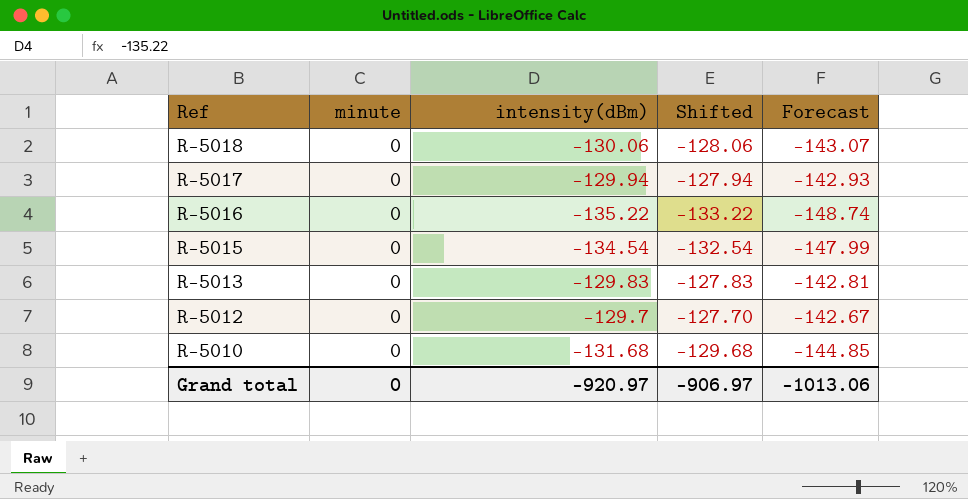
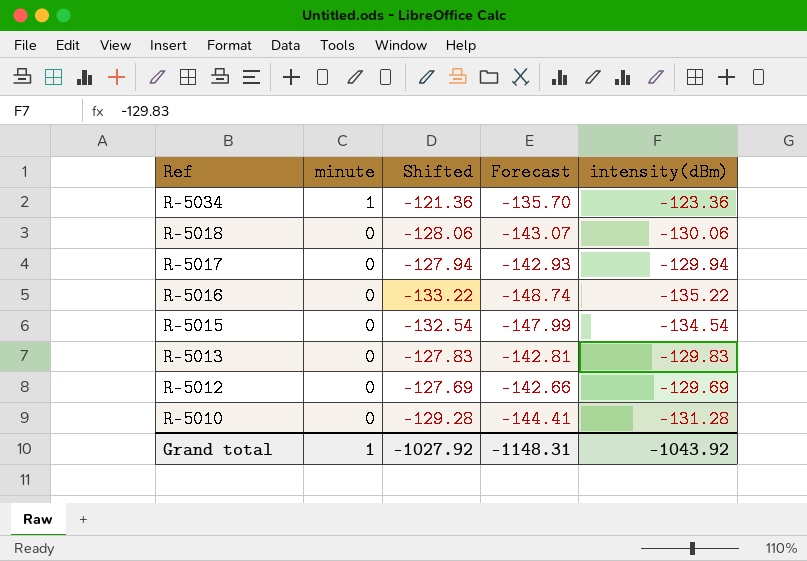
column intensity(dBm) | position: 3 -> 5
row R-5034: none -> 1 | -121.36 | -135.70 | -123.36
R-5012 | Shifted: -127.70 -> -127.69
R-5012 | Forecast: -142.67 -> -142.66
R-5012 | intensity(dBm): -129.7 -> -129.69
R-5010 | Shifted: -129.68 -> -129.28
R-5010 | Forecast: -144.85 -> -144.41
R-5010 | intensity(dBm): -131.68 -> -131.28
Grand total | minute: 0 -> 1
Grand total | Shifted: -906.97 -> -1027.92
Grand total | Forecast: -1013.06 -> -1148.31
Grand total | intensity(dBm): -920.97 -> -1043.92

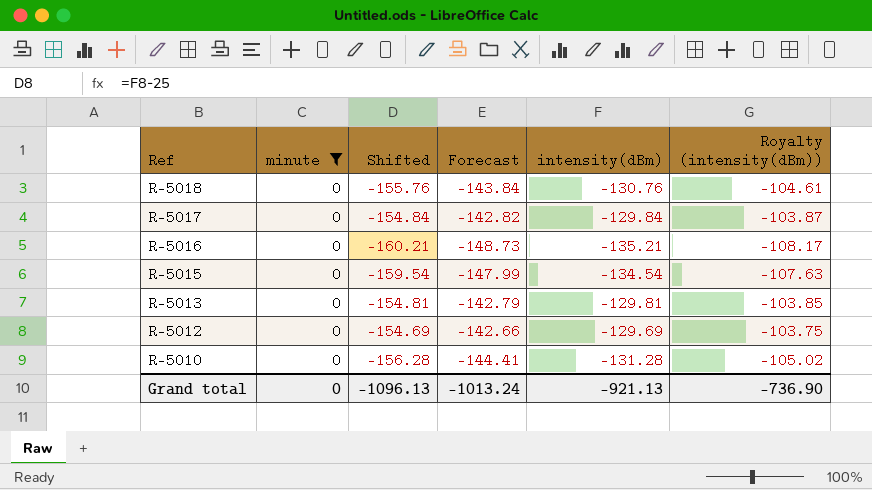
filter: none -> minute = 0
column Shifted | formula: [intensity(dBm)] + 2 -> [intensity(dBm)] - 25
column Royalty (intensity(dBm)) | formula: none -> [intensity(dBm)] * 0.8
R-5018 | Forecast: -143.07 -> -143.84
R-5018 | intensity(dBm): -130.06 -> -130.76
R-5017 | Forecast: -142.93 -> -142.82
R-5017 | intensity(dBm): -129.94 -> -129.84
R-5016 | Forecast: -148.74 -> -148.73
R-5016 | intensity(dBm): -135.22 -> -135.21
R-5013 | Forecast: -142.81 -> -142.79
R-5013 | intensity(dBm): -129.83 -> -129.81
Grand total | minute: 1 -> 0
Grand total | Shifted: -1027.92 -> -1096.13
Grand total | Forecast: -1148.31 -> -1013.24
Grand total | intensity(dBm): -1043.92 -> -921.13

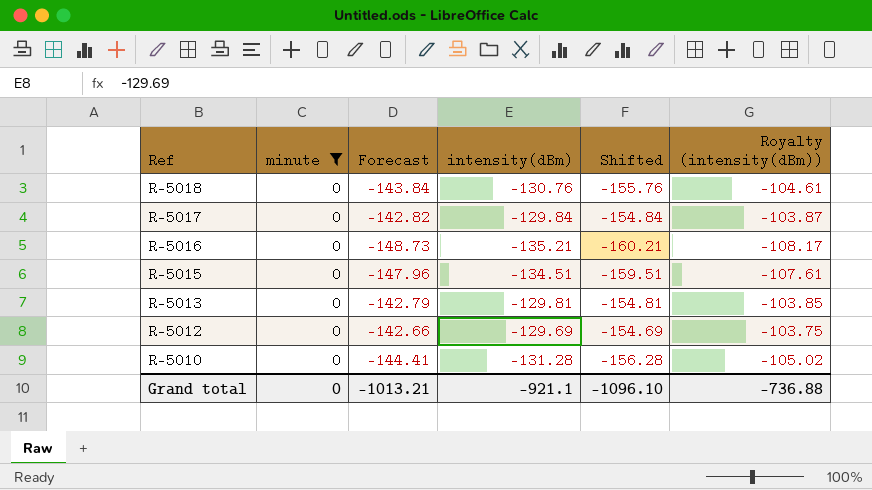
column Shifted | position: 3 -> 5
R-5015 | Forecast: -147.99 -> -147.96
R-5015 | intensity(dBm): -134.54 -> -134.51
R-5015 | Shifted: -159.54 -> -159.51
R-5015 | Royalty (intensity(dBm)): -107.63 -> -107.61
Grand total | Forecast: -1013.24 -> -1013.21
Grand total | intensity(dBm): -921.13 -> -921.1
Grand total | Shifted: -1096.13 -> -1096.10
Grand total | Royalty (intensity(dBm)): -736.90 -> -736.88

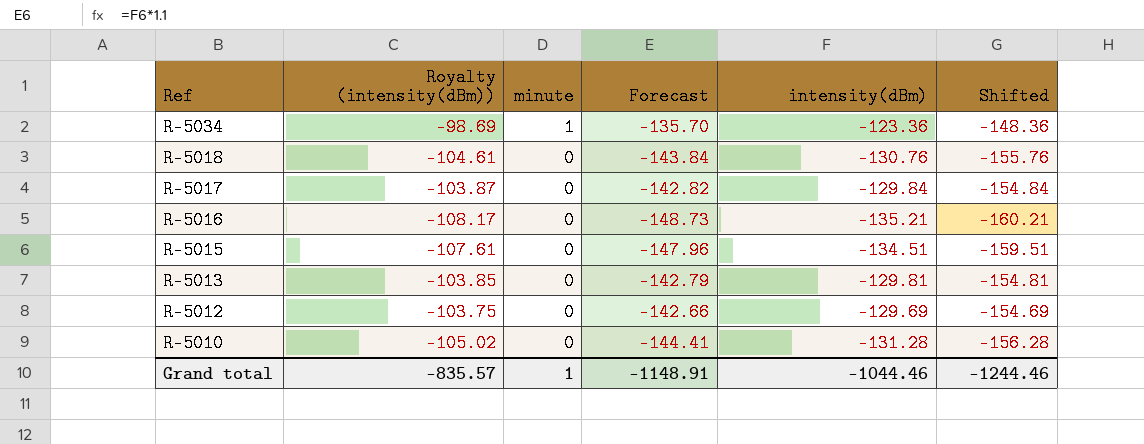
filter: minute = 0 -> none
column Royalty (intensity(dBm)) | position: 6 -> 2
Grand total | Royalty (intensity(dBm)): -736.88 -> -835.57
Grand total | minute: 0 -> 1
Grand total | Forecast: -1013.21 -> -1148.91
Grand total | intensity(dBm): -921.1 -> -1044.46
Grand total | Shifted: -1096.10 -> -1244.46

